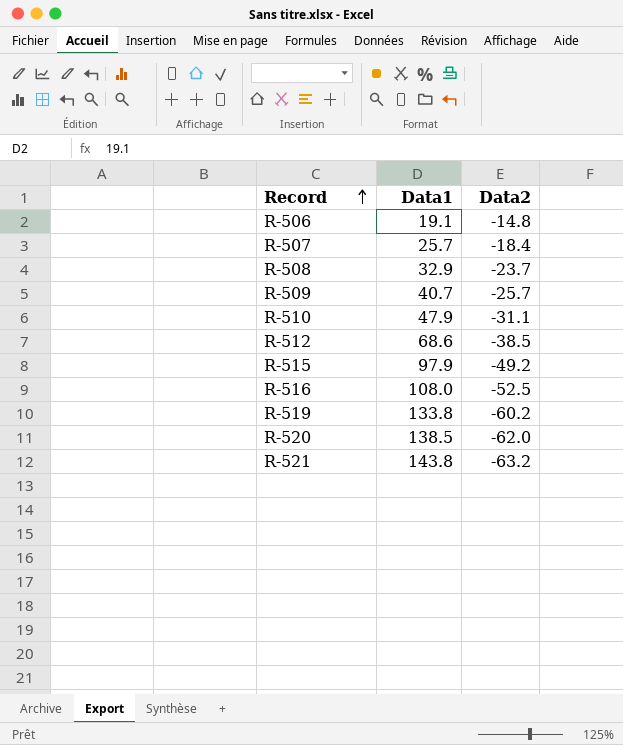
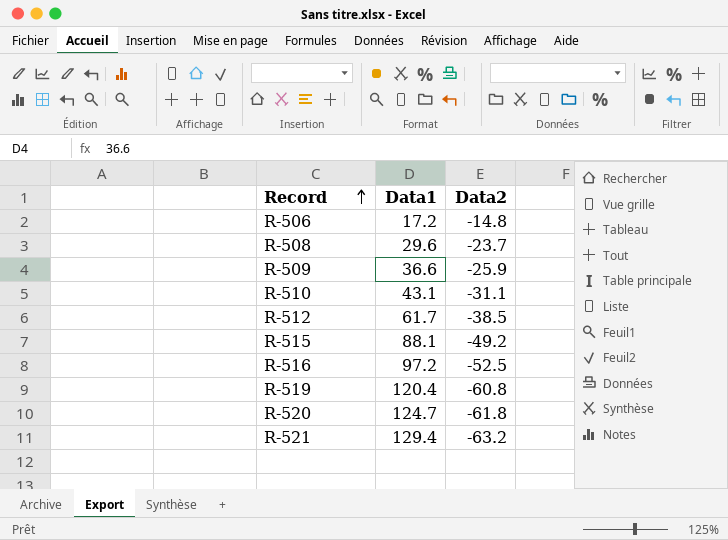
row R-507: 25.7 | -18.4 -> none
R-506 | Data1: 19.1 -> 17.2
R-508 | Data1: 32.9 -> 29.6
R-509 | Data1: 40.7 -> 36.6
R-509 | Data2: -25.7 -> -25.9
R-510 | Data1: 47.9 -> 43.1
R-512 | Data1: 68.6 -> 61.7
R-515 | Data1: 97.9 -> 88.1
R-516 | Data1: 108.0 -> 97.2
R-519 | Data1: 133.8 -> 120.4
R-519 | Data2: -60.2 -> -60.8
R-520 | Data1: 138.5 -> 124.7
R-520 | Data2: -62.0 -> -61.8
R-521 | Data1: 143.8 -> 129.4

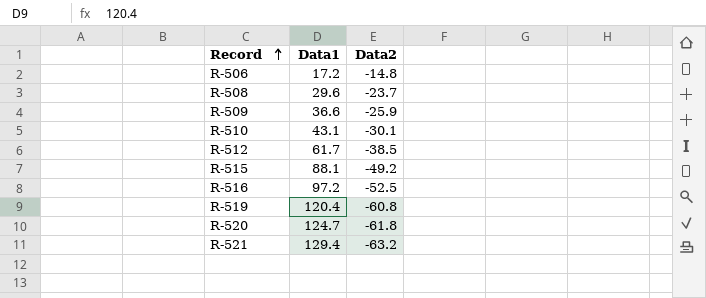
R-510 | Data2: -31.1 -> -30.1

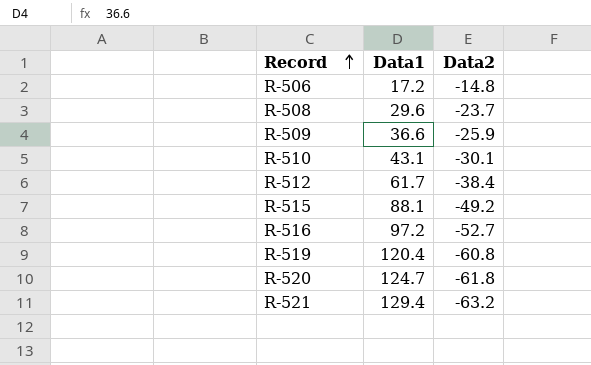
R-512 | Data2: -38.5 -> -38.4
R-516 | Data2: -52.5 -> -52.7

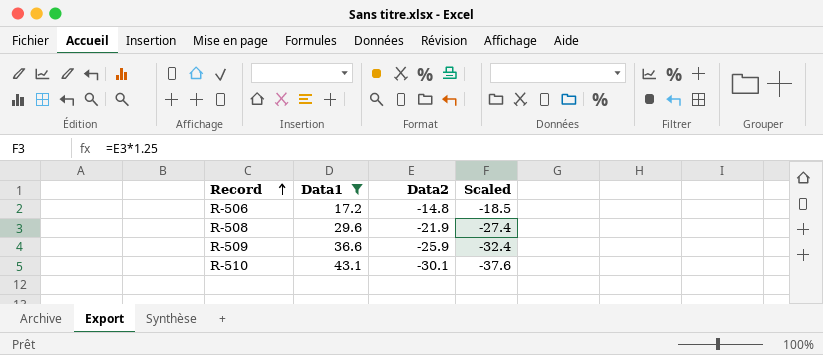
filter: none -> Data1 <= 43.1
column Scaled | formula: none -> [Data2] * 1.25
R-508 | Data2: -23.7 -> -21.9

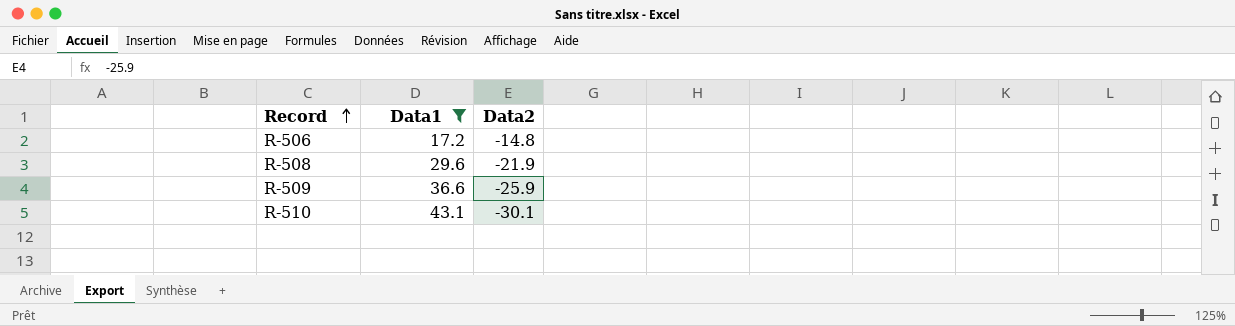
column Scaled | formula: [Data2] * 1.25 -> none

